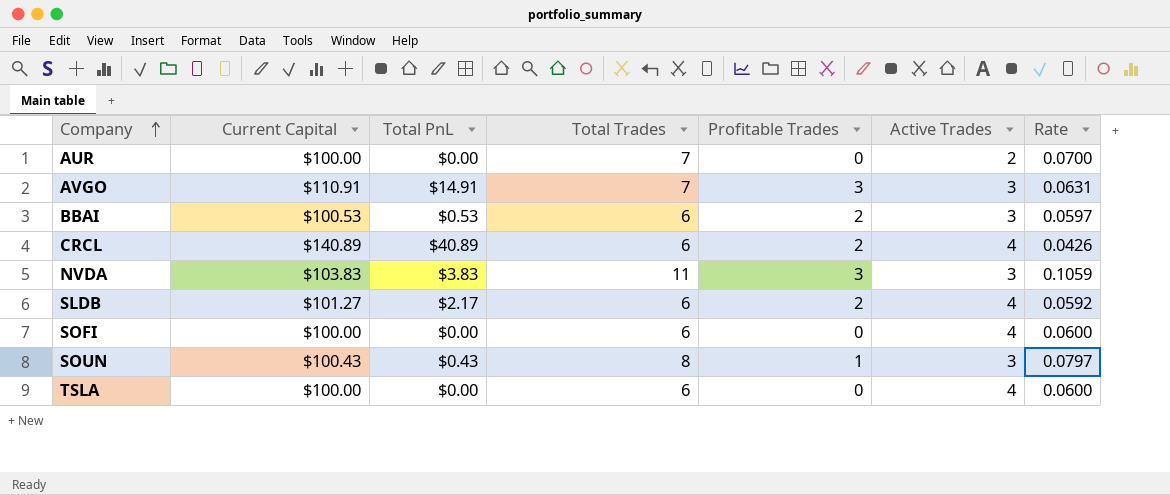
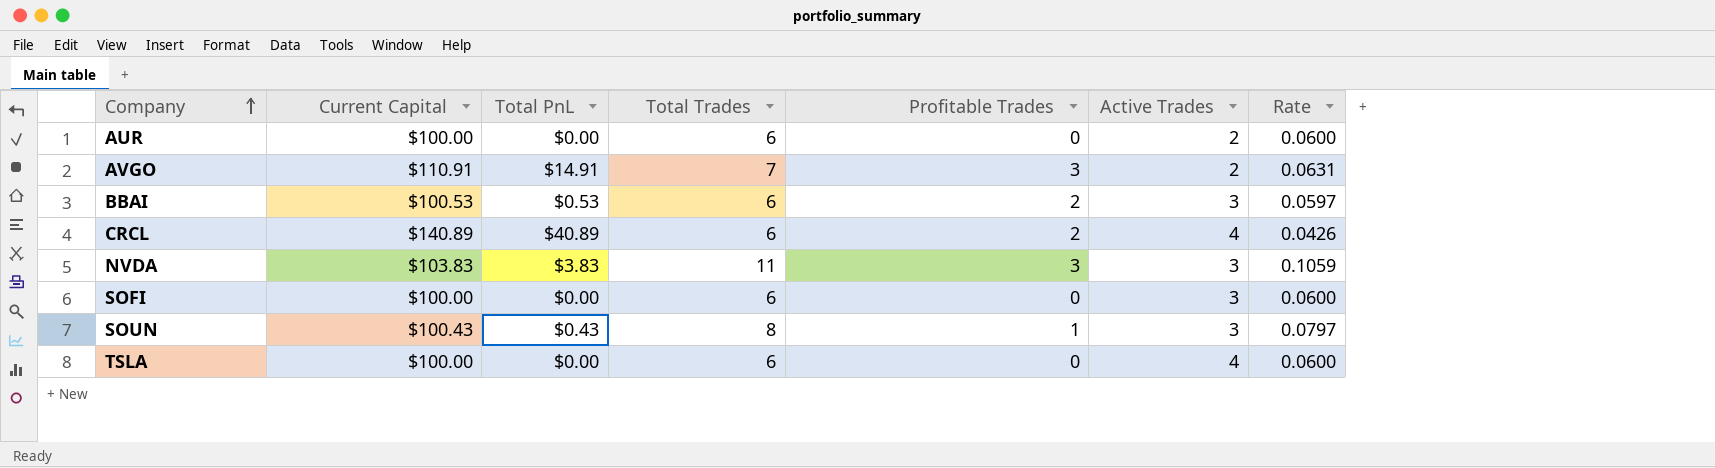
row SLDB: $101.27 | $2.17 | 6 | 2 | 4 | 0.0592 -> none
AUR | Total Trades: 7 -> 6
AUR | Rate: 0.0700 -> 0.0600
AVGO | Active Trades: 3 -> 2
SOFI | Active Trades: 4 -> 3

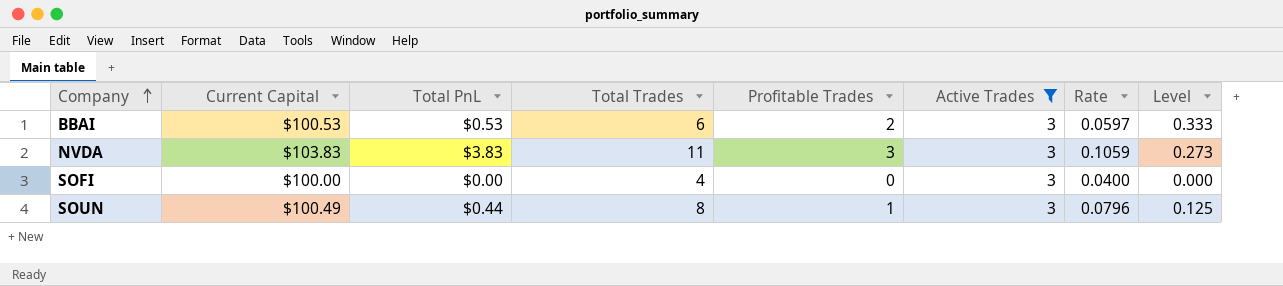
filter: none -> Active Trades = 3
column Level | formula: none -> [Profitable Trades] / [Total Trades]
SOFI | Total Trades: 6 -> 4
SOFI | Rate: 0.0600 -> 0.0400
SOUN | Current Capital: $100.43 -> $100.49
SOUN | Total PnL: $0.43 -> $0.44
SOUN | Rate: 0.0797 -> 0.0796

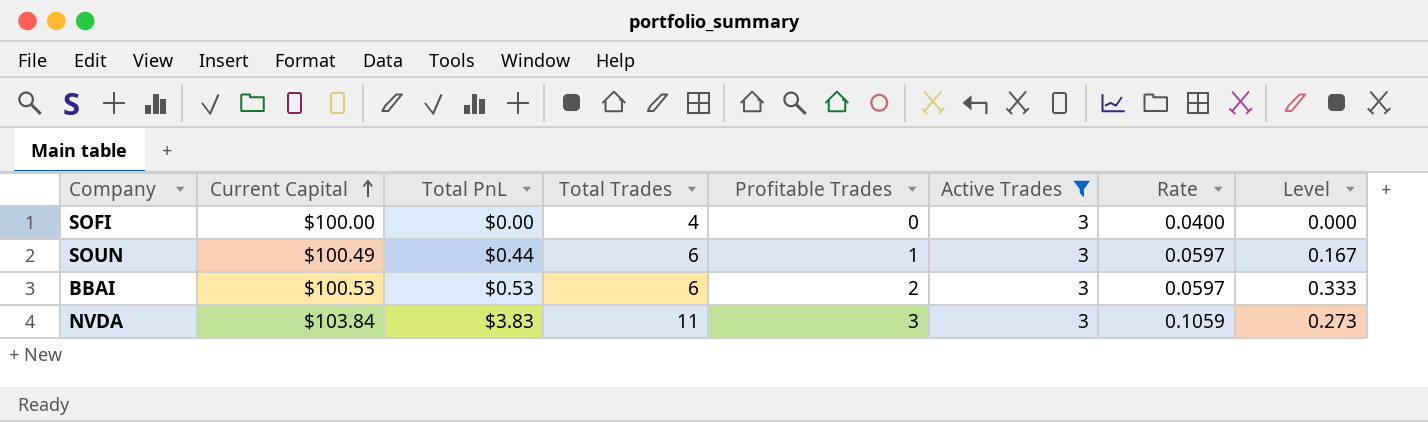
row order: Company ascending -> Current Capital ascending
SOUN | Total Trades: 8 -> 6
SOUN | Rate: 0.0796 -> 0.0597
SOUN | Level: 0.125 -> 0.167
NVDA | Current Capital: $103.83 -> $103.84

